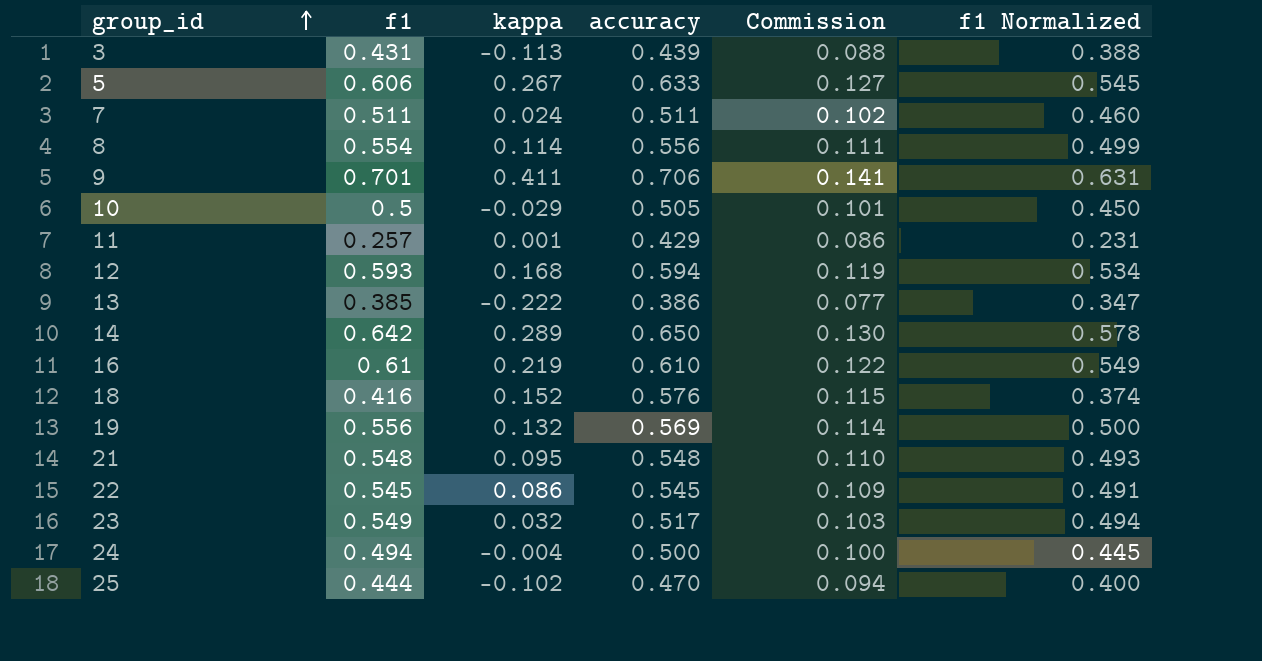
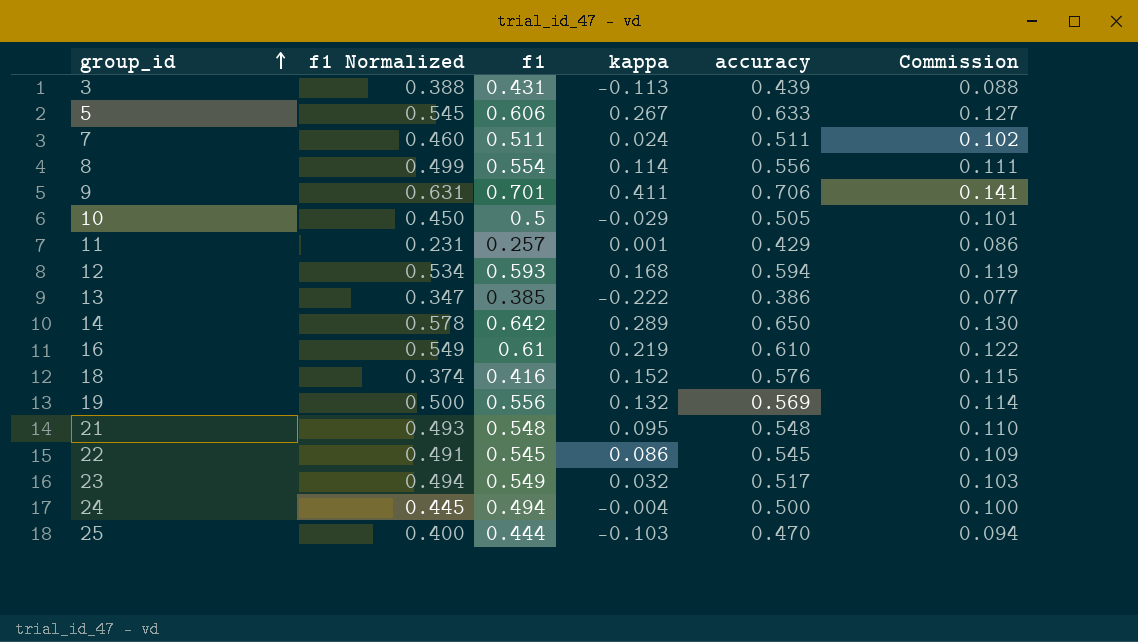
column f1 Normalized | position: 6 -> 2
25 | kappa: -0.102 -> -0.103

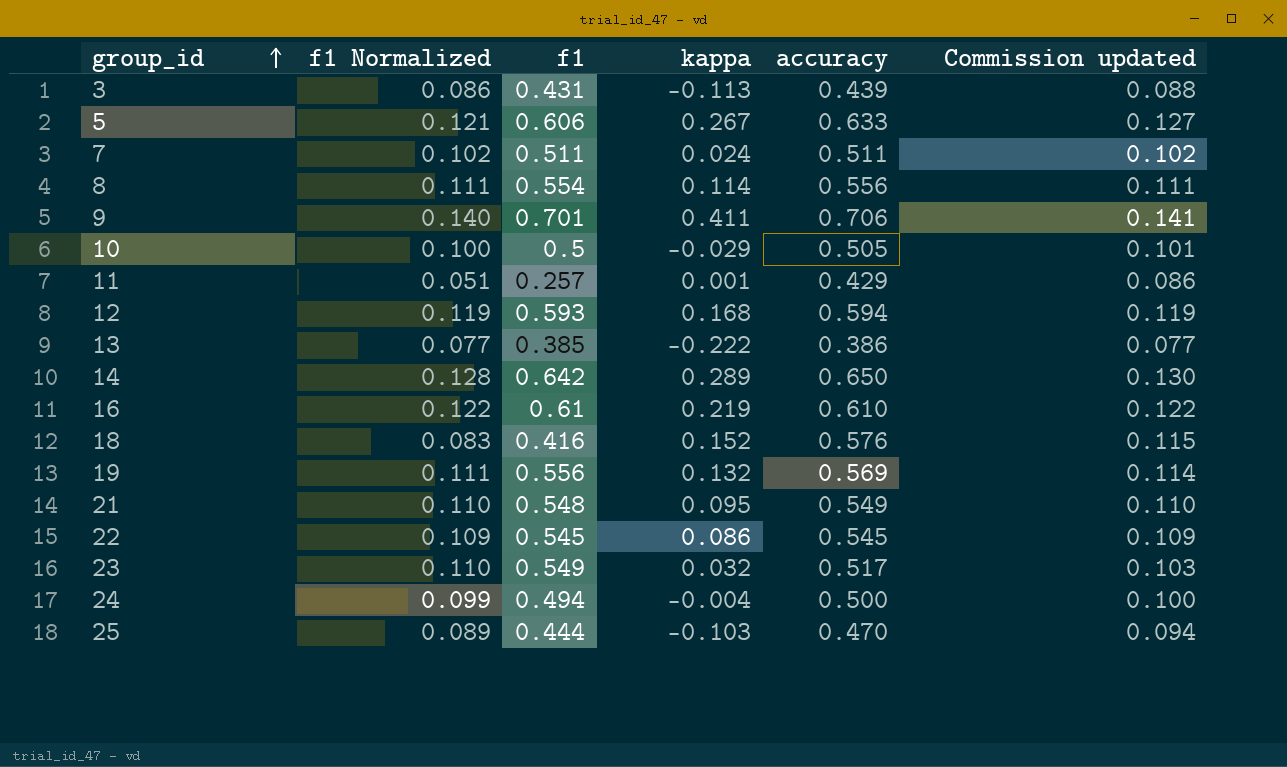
column f1 Normalized | formula: [f1] * 0.9 -> [f1] * 0.2
column name: Commission -> Commission updated
21 | accuracy: 0.548 -> 0.549

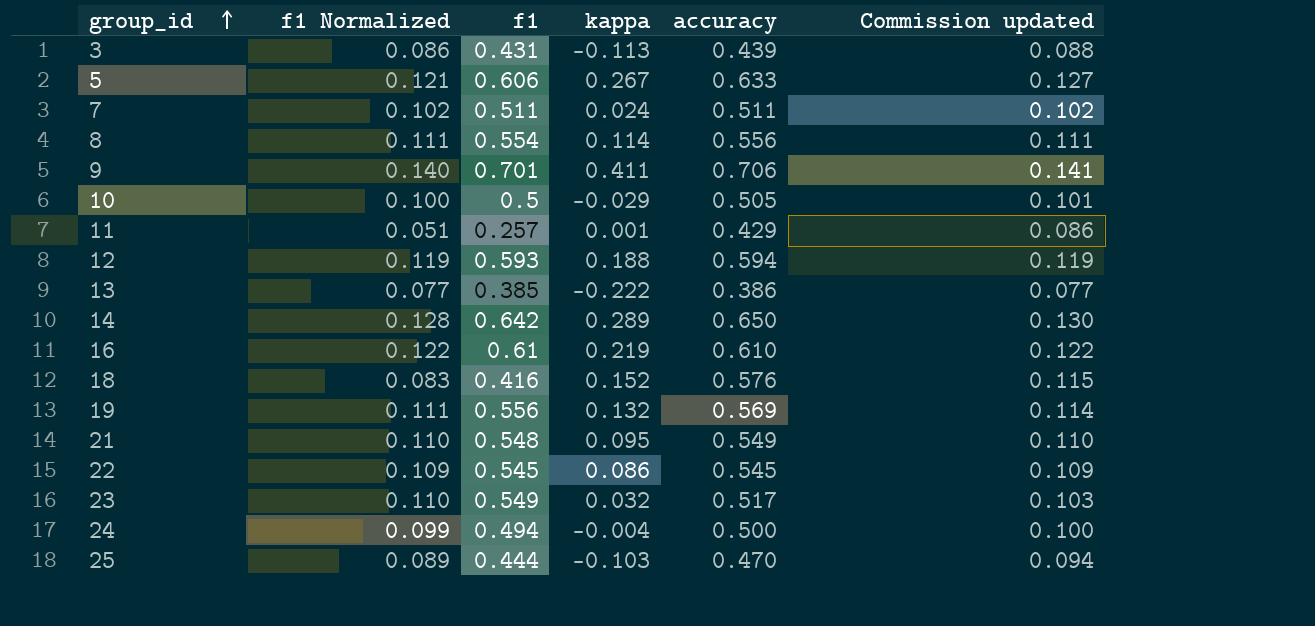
12 | kappa: 0.168 -> 0.188

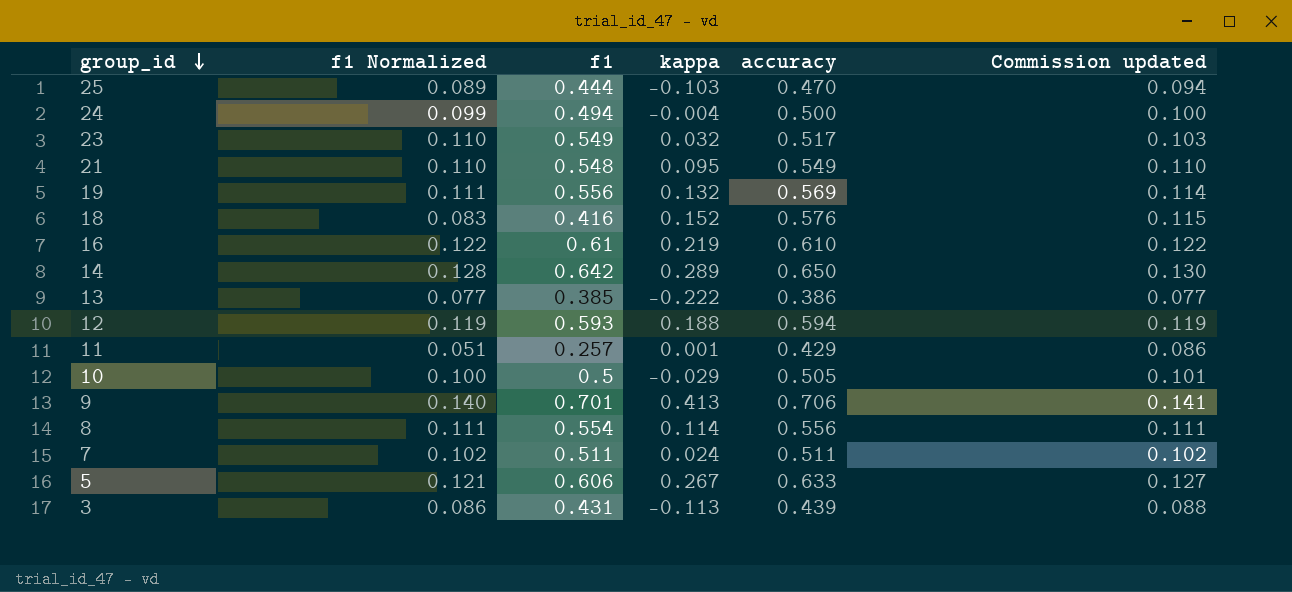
row order: group_id ascending -> group_id descending
row 22: 0.109 | 0.545 | 0.086 | 0.545 | 0.109 -> none
9 | kappa: 0.411 -> 0.413

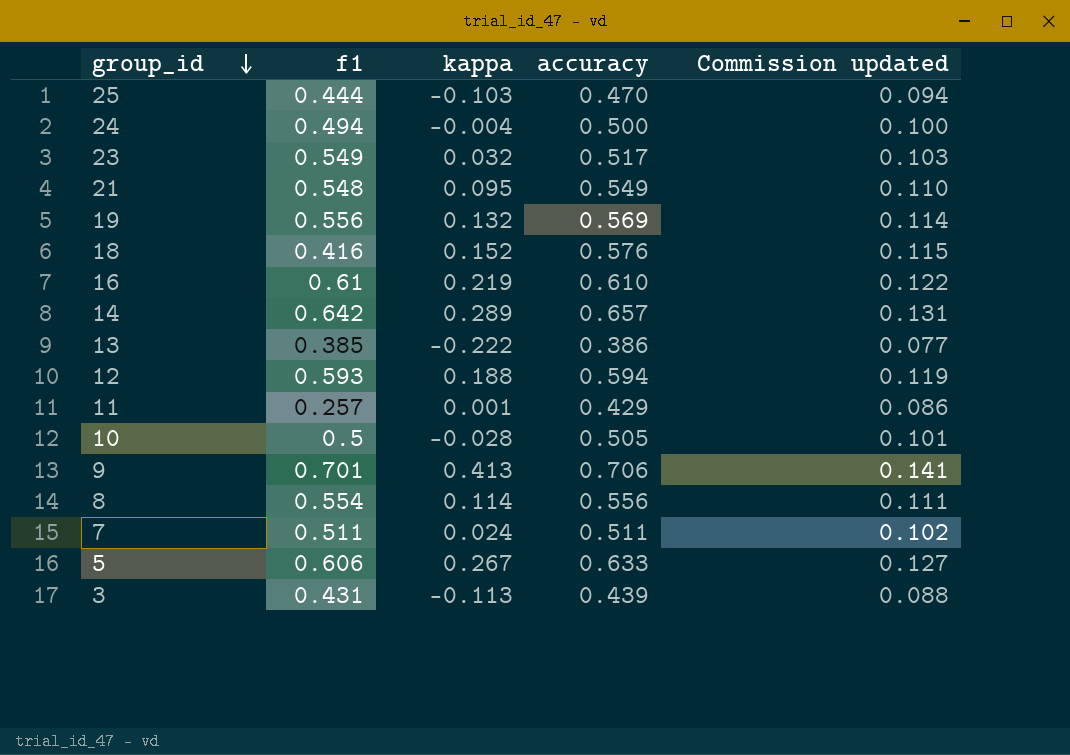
column f1 Normalized | formula: [f1] * 0.2 -> none
14 | accuracy: 0.650 -> 0.657
14 | Commission updated: 0.130 -> 0.131
10 | kappa: -0.029 -> -0.028

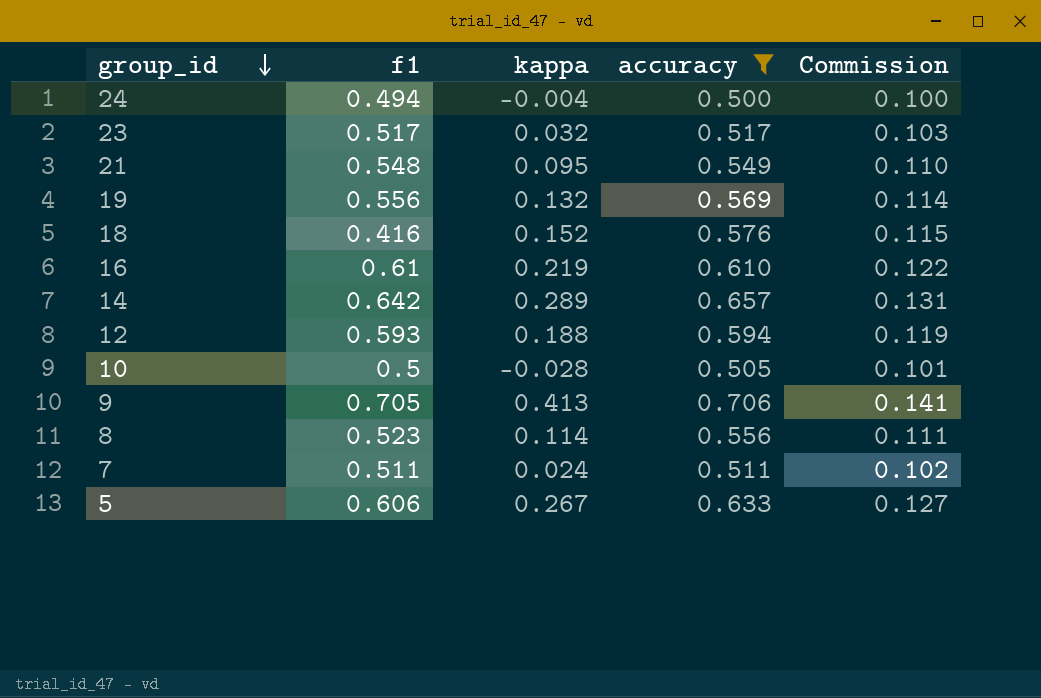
filter: none -> accuracy >= 0.500
column name: Commission updated -> Commission
23 | f1: 0.549 -> 0.517
9 | f1: 0.701 -> 0.705
8 | f1: 0.554 -> 0.523

